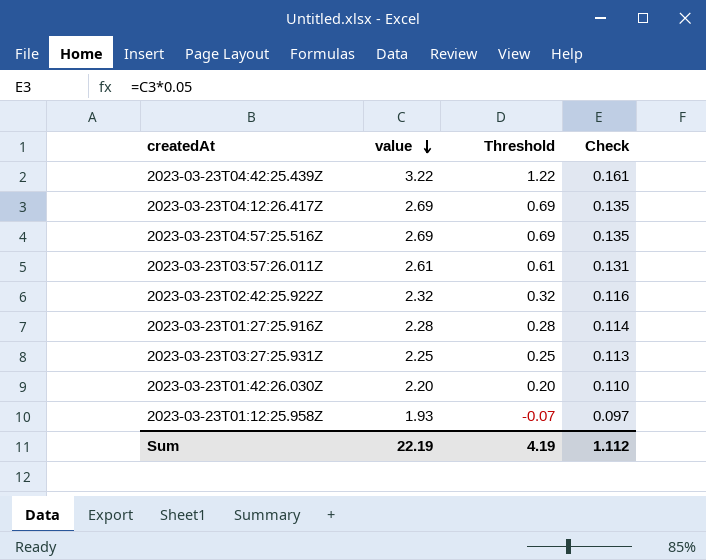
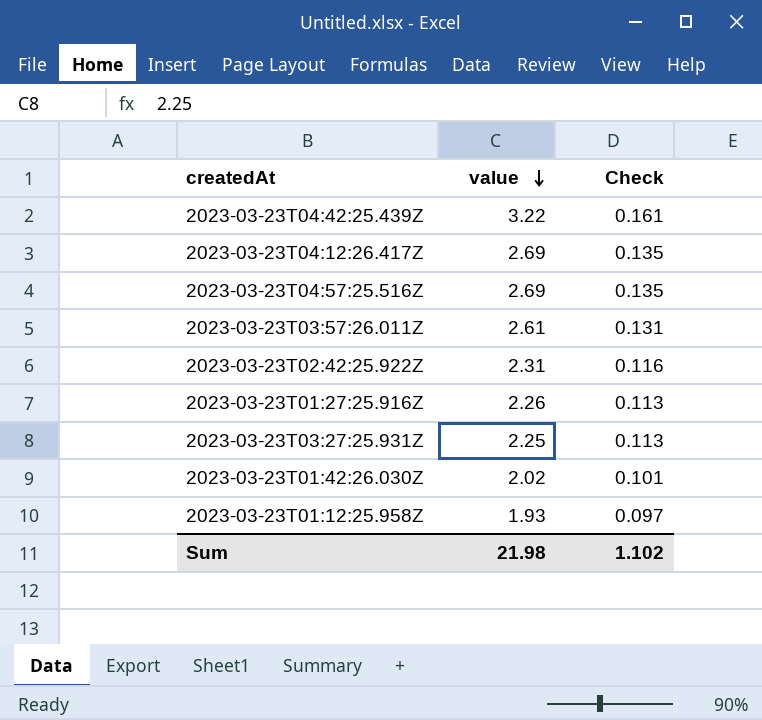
column Threshold | formula: [value] - 2 -> none
2023-03-23T02:42:25.922Z | value: 2.32 -> 2.31
2023-03-23T01:27:25.916Z | value: 2.28 -> 2.26
2023-03-23T01:27:25.916Z | Check: 0.114 -> 0.113
2023-03-23T01:42:26.030Z | value: 2.20 -> 2.02
2023-03-23T01:42:26.030Z | Check: 0.110 -> 0.101
Sum | value: 22.19 -> 21.98
Sum | Check: 1.112 -> 1.102

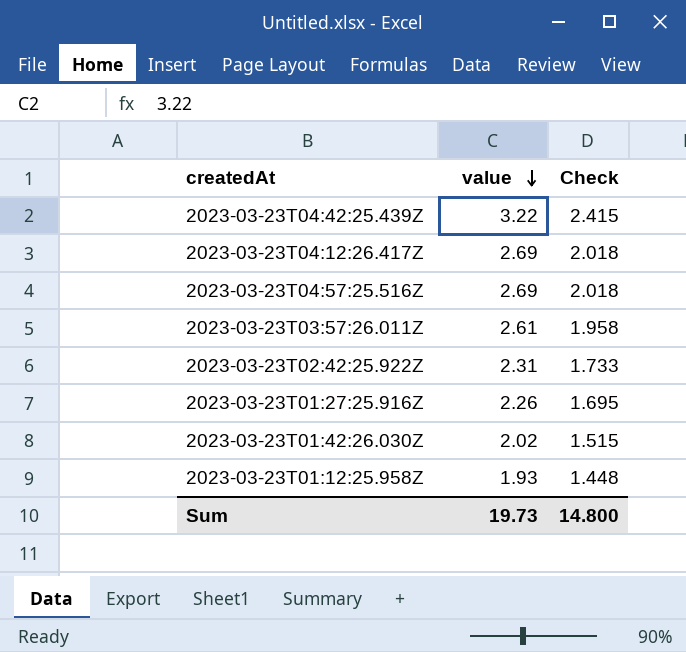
column Check | formula: [value] * 0.05 -> [value] * 0.75
row 2023-03-23T03:27:25.931Z: 2.25 | 0.113 -> none
Sum | value: 21.98 -> 19.73
Sum | Check: 1.102 -> 14.800

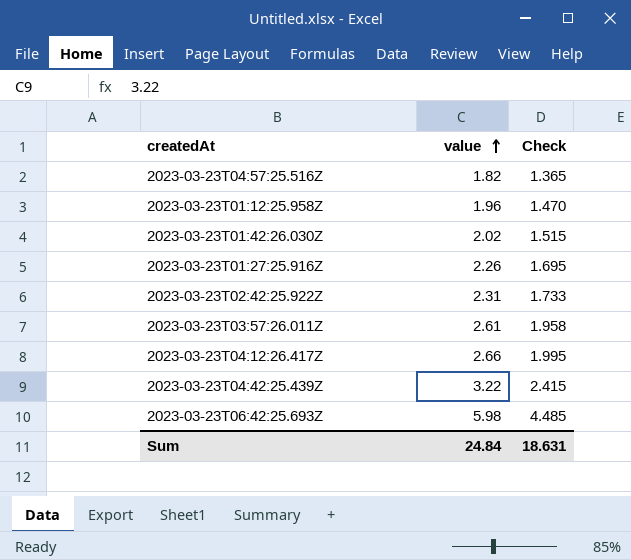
row order: value descending -> value ascending
2023-03-23T04:57:25.516Z | value: 2.69 -> 1.82
2023-03-23T04:57:25.516Z | Check: 2.018 -> 1.365
2023-03-23T01:12:25.958Z | value: 1.93 -> 1.96
2023-03-23T01:12:25.958Z | Check: 1.448 -> 1.470
2023-03-23T04:12:26.417Z | value: 2.69 -> 2.66
2023-03-23T04:12:26.417Z | Check: 2.018 -> 1.995
row 2023-03-23T06:42:25.693Z: none -> 5.98 | 4.485
Sum | value: 19.73 -> 24.84
Sum | Check: 14.800 -> 18.631

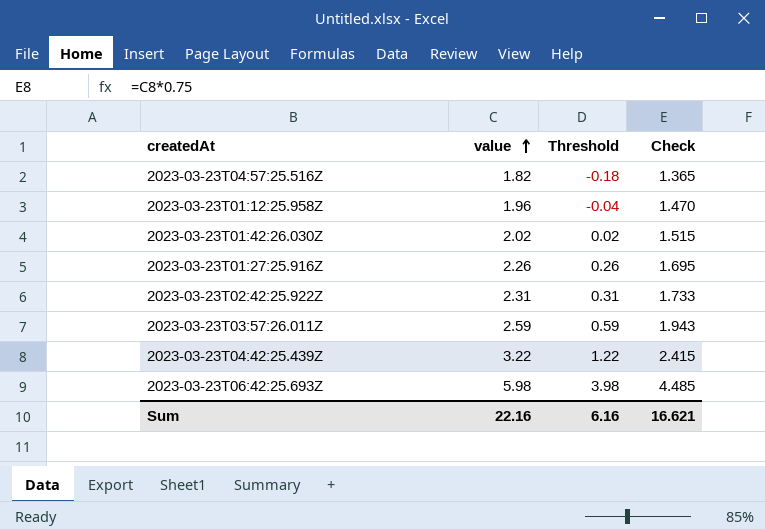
column Threshold | formula: none -> [value] - 2
row 2023-03-23T04:12:26.417Z: 2.66 | 1.995 -> none
2023-03-23T03:57:26.011Z | value: 2.61 -> 2.59
2023-03-23T03:57:26.011Z | Check: 1.958 -> 1.943
Sum | value: 24.84 -> 22.16
Sum | Check: 18.631 -> 16.621

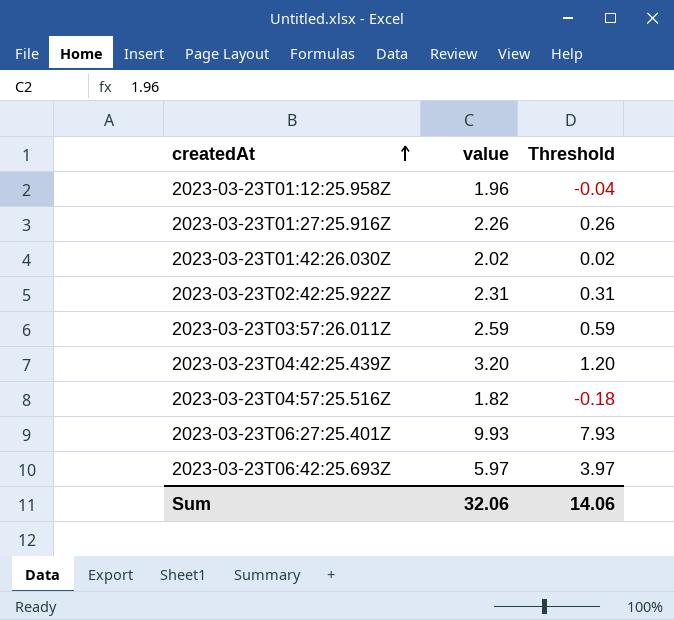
row order: value ascending -> createdAt ascending
column Check | formula: [value] * 0.75 -> none
2023-03-23T04:42:25.439Z | value: 3.22 -> 3.20
2023-03-23T04:42:25.439Z | Threshold: 1.22 -> 1.20
row 2023-03-23T06:27:25.401Z: none -> 9.93 | 7.93
2023-03-23T06:42:25.693Z | value: 5.98 -> 5.97
2023-03-23T06:42:25.693Z | Threshold: 3.98 -> 3.97
Sum | value: 22.16 -> 32.06
Sum | Threshold: 6.16 -> 14.06

